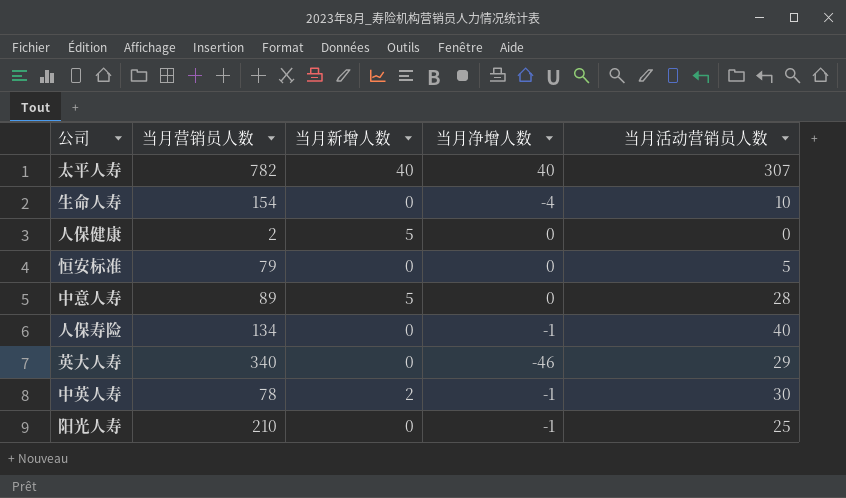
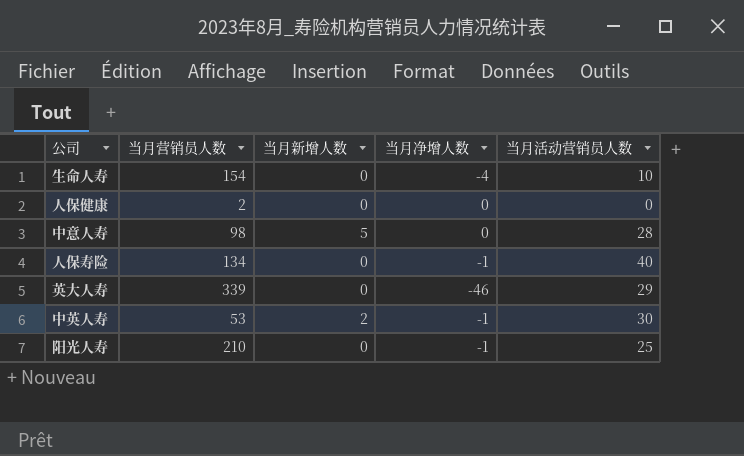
row 太平人寿: 782 | 40 | 40 | 307 -> none
row 恒安标准: 79 | 0 | 0 | 5 -> none
人保健康 | 当月新增人数: 5 -> 0
中意人寿 | 当月营销员人数: 89 -> 98
英大人寿 | 当月营销员人数: 340 -> 339
中英人寿 | 当月营销员人数: 78 -> 53

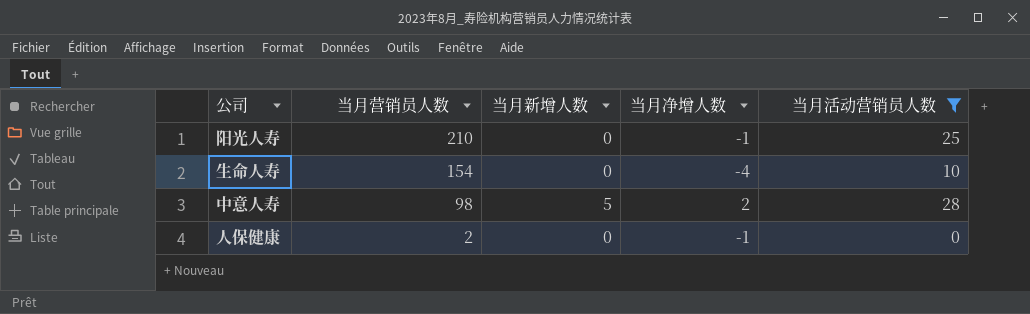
filter: none -> 当月活动营销员人数 <= 28
row order: none -> 当月营销员人数 descending
中意人寿 | 当月净增人数: 0 -> 2
人保健康 | 当月净增人数: 0 -> -1

